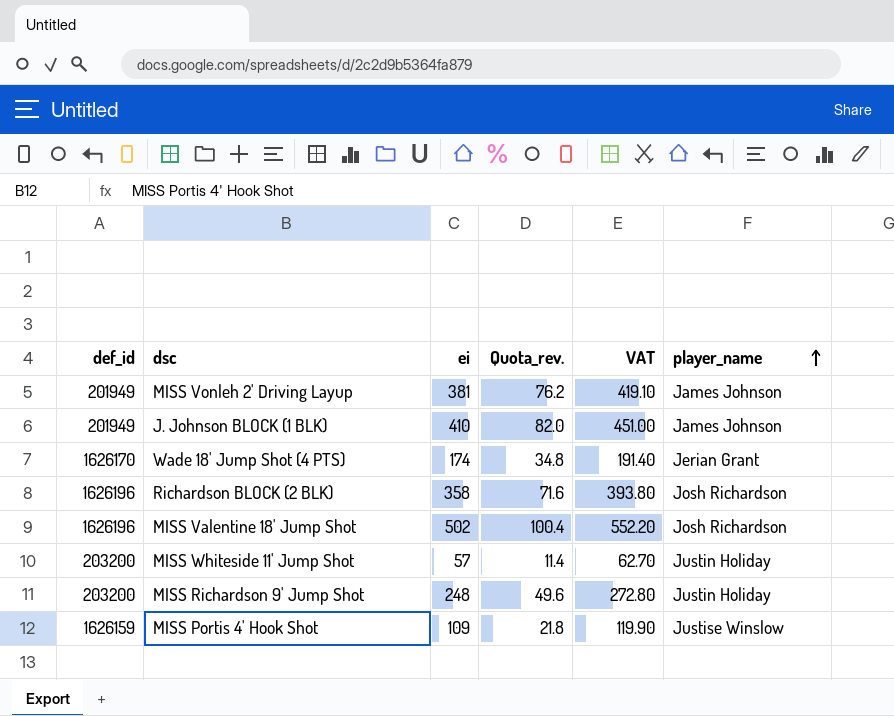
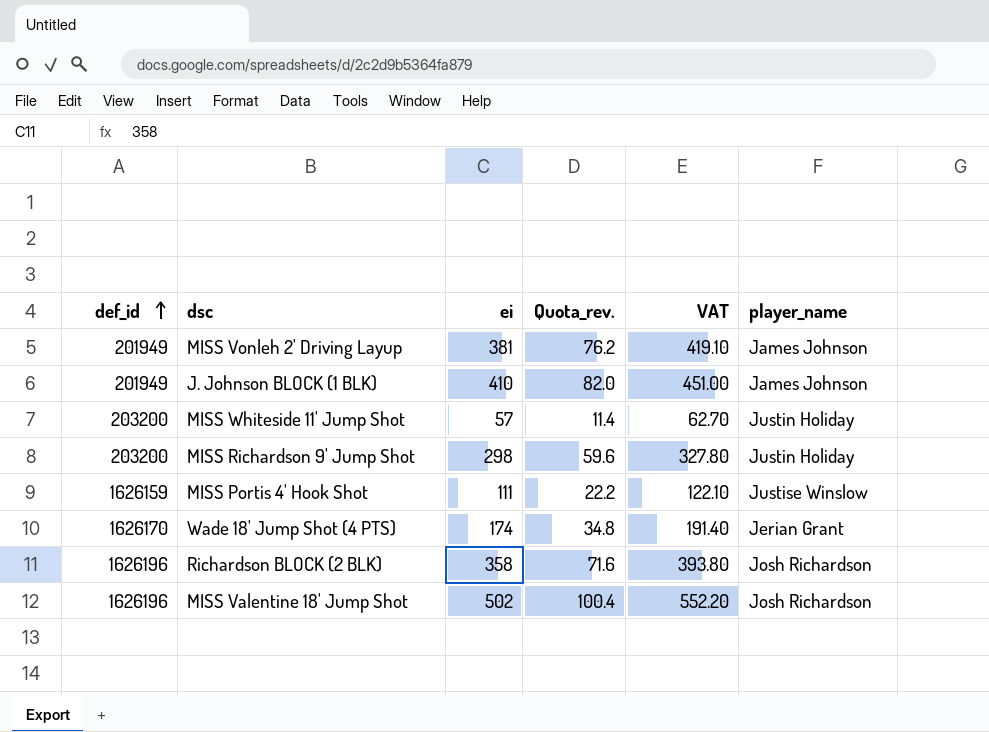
row order: player_name ascending -> def_id ascending
MISS Richardson 9' Jump Shot | ei: 248 -> 298
MISS Richardson 9' Jump Shot | Quota_rev.: 49.6 -> 59.6
MISS Richardson 9' Jump Shot | VAT: 272.80 -> 327.80
MISS Portis 4' Hook Shot | ei: 109 -> 111
MISS Portis 4' Hook Shot | Quota_rev.: 21.8 -> 22.2
MISS Portis 4' Hook Shot | VAT: 119.90 -> 122.10

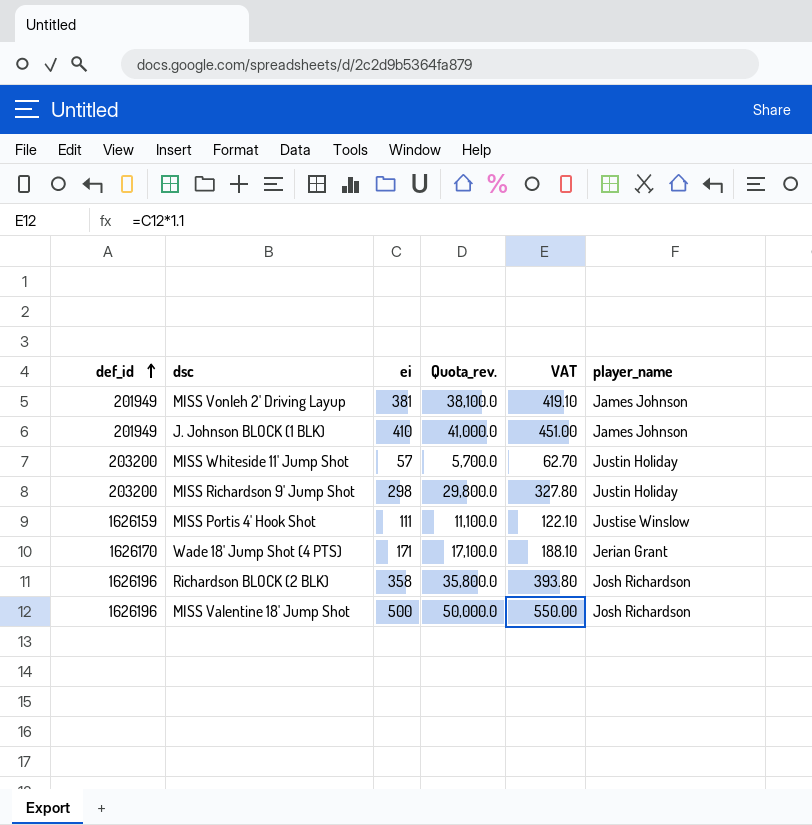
column Quota_rev. | formula: [ei] * 0.2 -> [ei] * 100
Wade 18' Jump Shot (4 PTS) | ei: 174 -> 171
Wade 18' Jump Shot (4 PTS) | VAT: 191.40 -> 188.10
MISS Valentine 18' Jump Shot | ei: 502 -> 500
MISS Valentine 18' Jump Shot | VAT: 552.20 -> 550.00

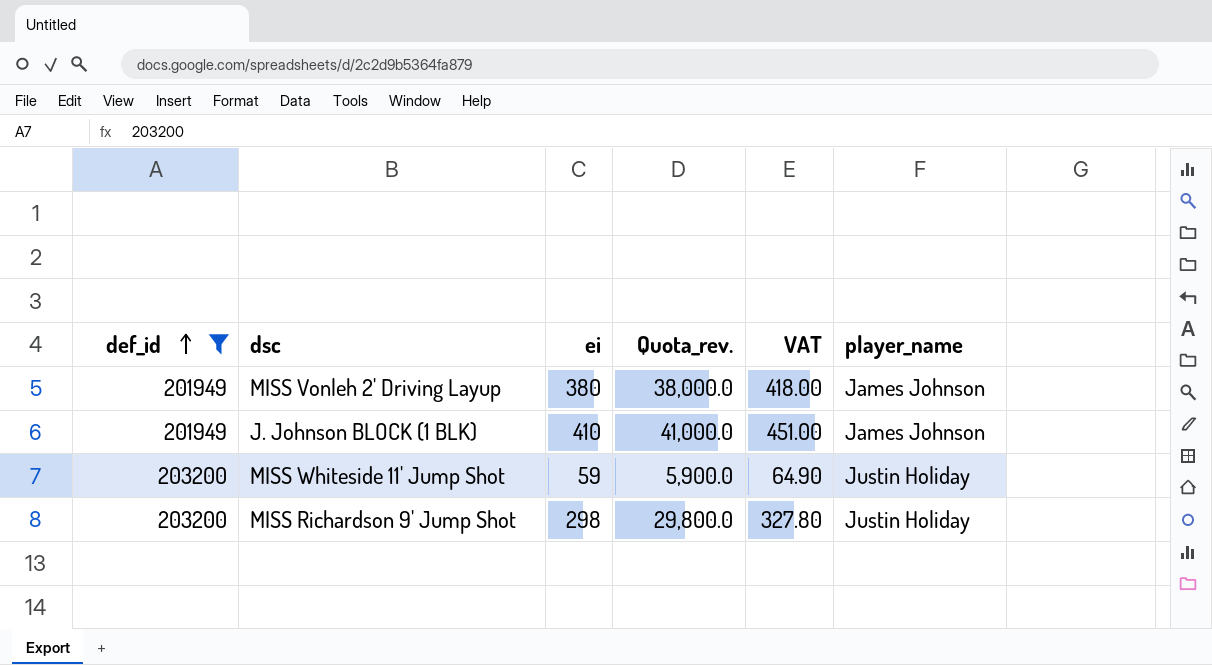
filter: none -> def_id <= 203200
MISS Vonleh 2' Driving Layup | ei: 381 -> 380
MISS Vonleh 2' Driving Layup | Quota_rev.: 38,100.0 -> 38,000.0
MISS Vonleh 2' Driving Layup | VAT: 419.10 -> 418.00
MISS Whiteside 11' Jump Shot | ei: 57 -> 59
MISS Whiteside 11' Jump Shot | Quota_rev.: 5,700.0 -> 5,900.0
MISS Whiteside 11' Jump Shot | VAT: 62.70 -> 64.90

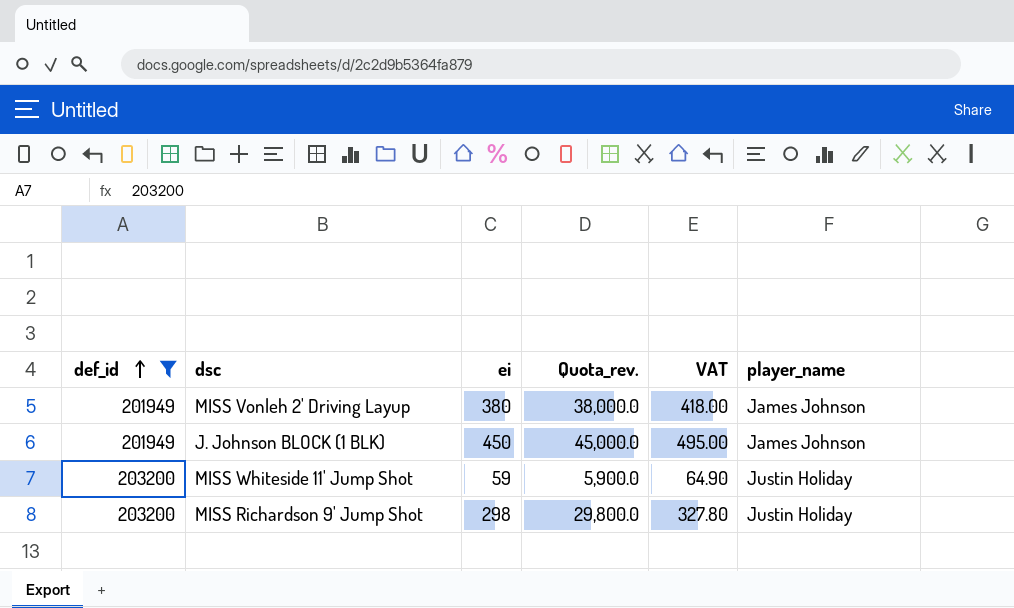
J. Johnson BLOCK (1 BLK) | ei: 410 -> 450
J. Johnson BLOCK (1 BLK) | Quota_rev.: 41,000.0 -> 45,000.0
J. Johnson BLOCK (1 BLK) | VAT: 451.00 -> 495.00

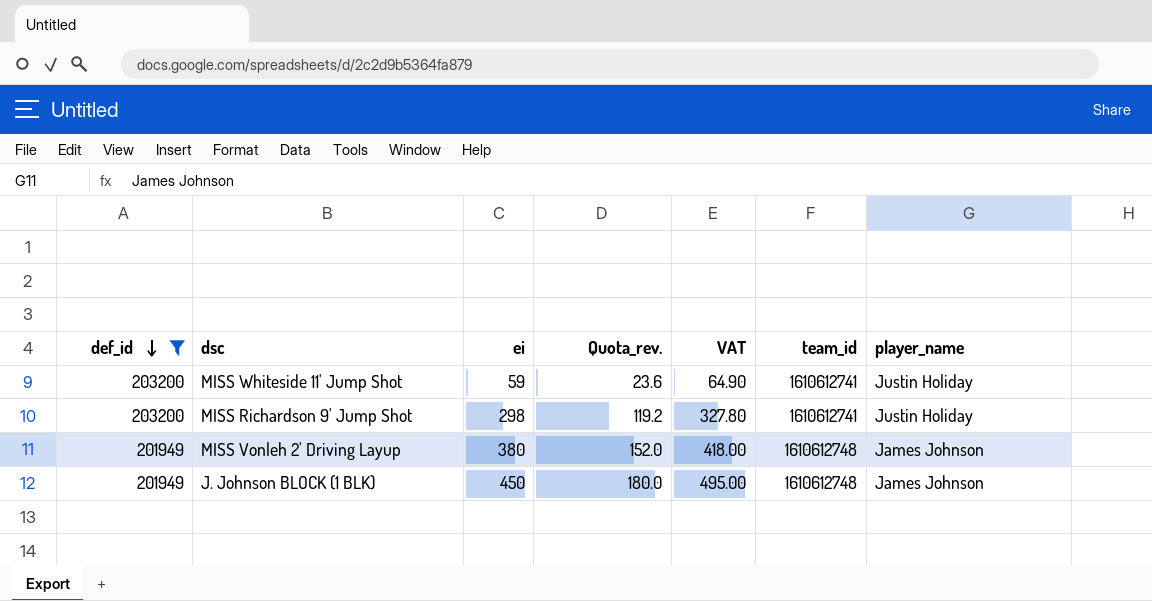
row order: def_id ascending -> def_id descending
column Quota_rev. | formula: [ei] * 100 -> [ei] * 0.4
column team_id | position: none -> 6

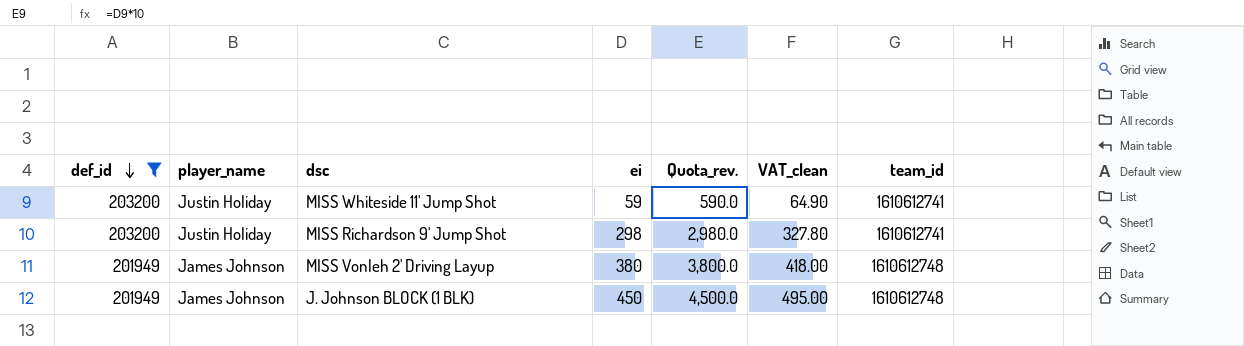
column player_name | position: 7 -> 2
column Quota_rev. | formula: [ei] * 0.4 -> [ei] * 10
column name: VAT -> VAT_clean

